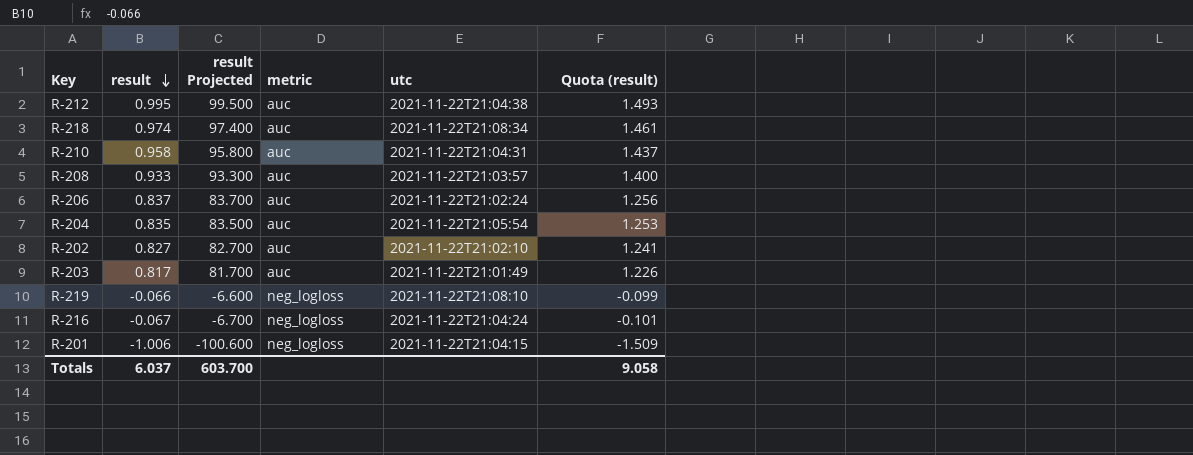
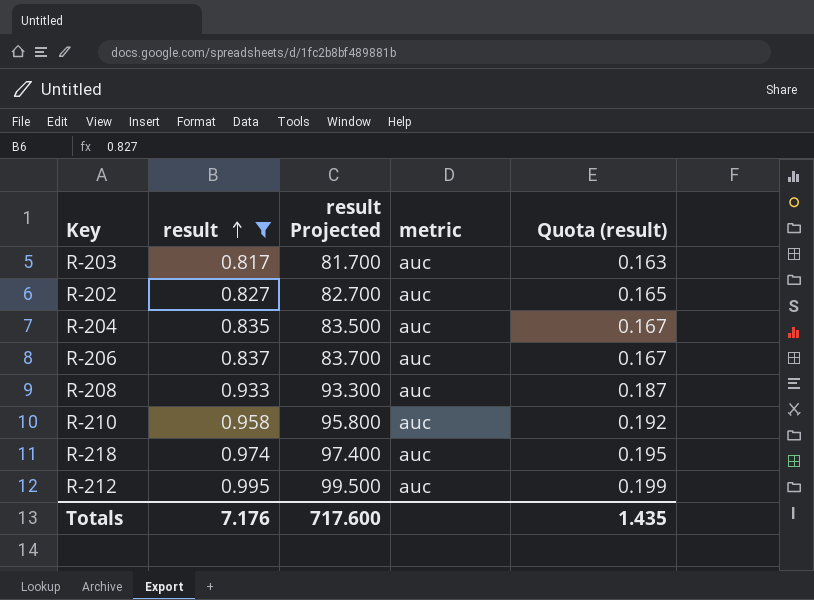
filter: none -> result >= 0.817
row order: result descending -> result ascending
column utc | position: 5 -> none
column Quota (result) | formula: [result] * 1.5 -> [result] * 0.2
Totals | result: 6.037 -> 7.176
Totals | result Projected: 603.700 -> 717.600
Totals | Quota (result): 9.058 -> 1.435

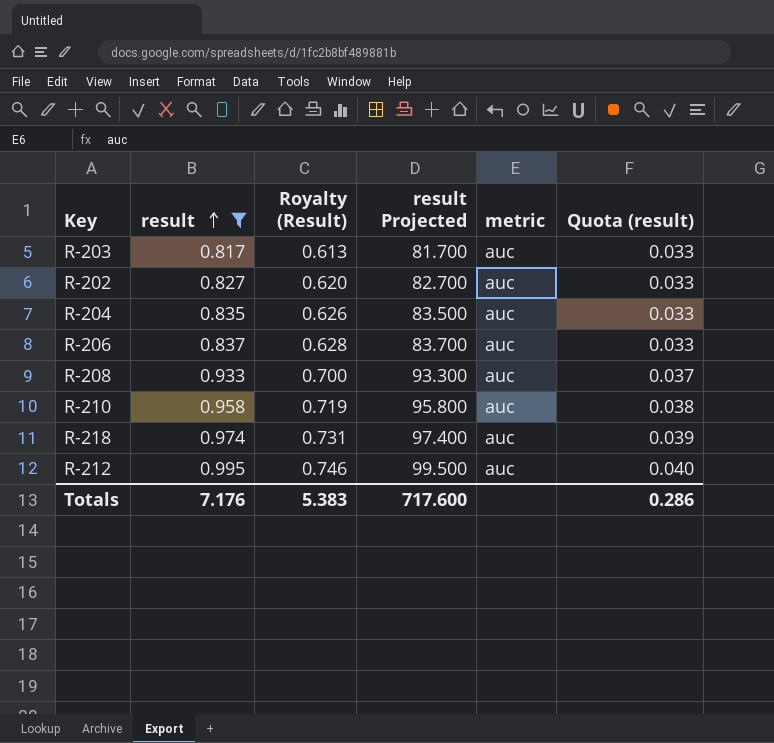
column Royalty (Result) | formula: none -> [result] * 0.75
column Quota (result) | formula: [result] * 0.2 -> [result] * 0.04
Totals | Quota (result): 1.435 -> 0.286

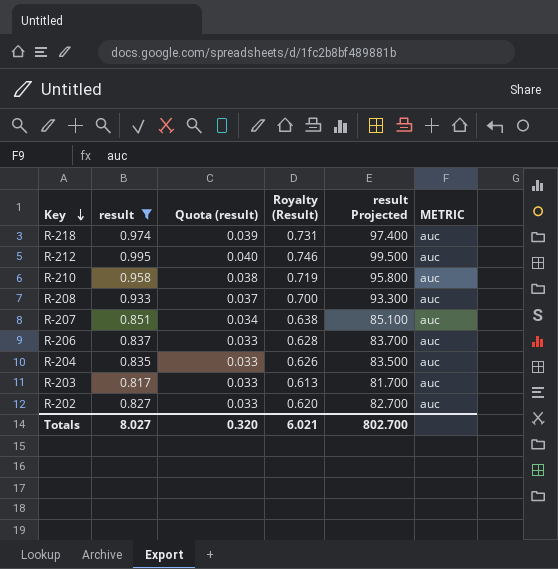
row order: result ascending -> Key descending
column Quota (result) | position: 6 -> 3
column name: metric -> METRIC
row R-207: none -> 0.851 | 0.034 | 0.638 | 85.100 | auc
Totals | result: 7.176 -> 8.027
Totals | Quota (result): 0.286 -> 0.320
Totals | Royalty (Result): 5.383 -> 6.021
Totals | result Projected: 717.600 -> 802.700

